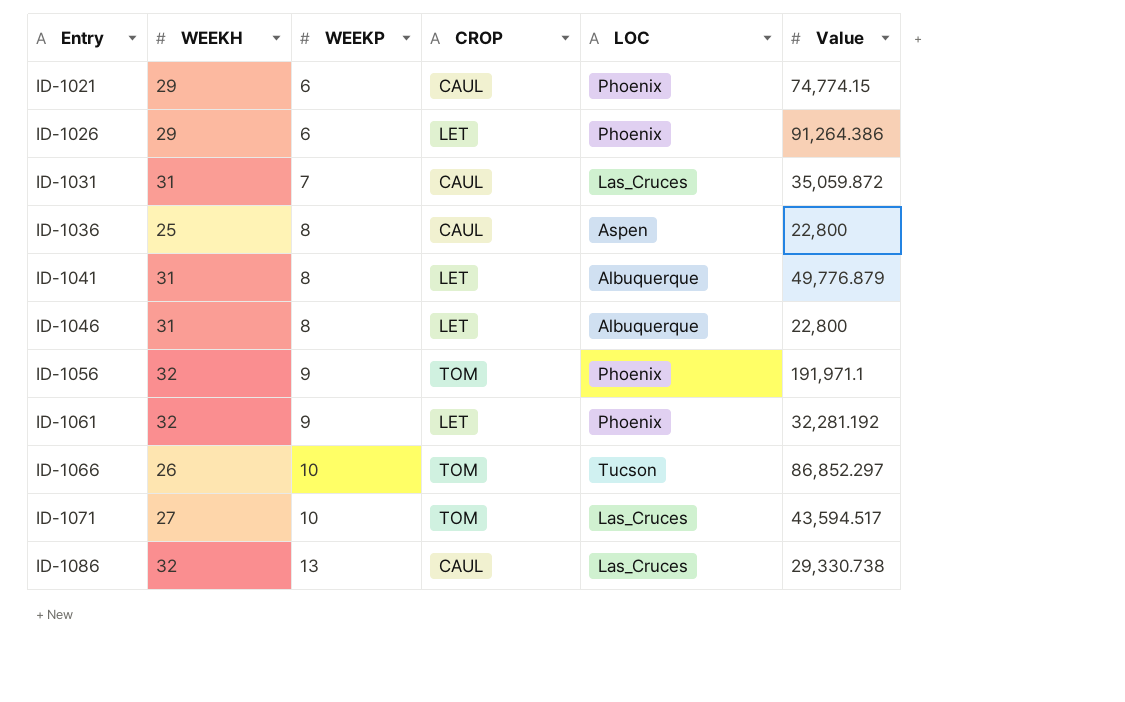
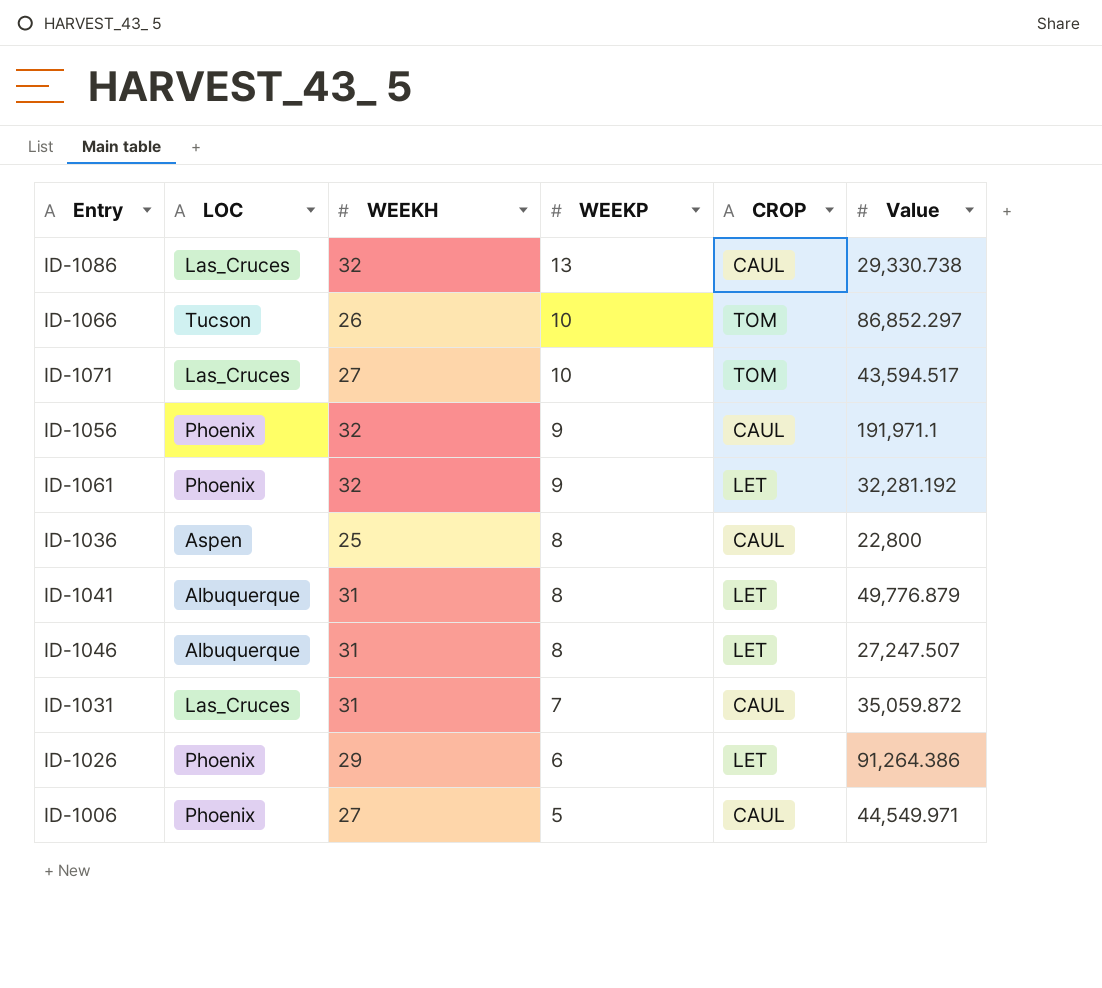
row order: Entry ascending -> WEEKP descending
column LOC | position: 5 -> 2
row ID-1021: 29 | 6 | CAUL | Phoenix | 74,774.15 -> none
ID-1056 | CROP: TOM -> CAUL
ID-1046 | Value: 22,800 -> 27,247.507
row ID-1006: none -> Phoenix | 27 | 5 | CAUL | 44,549.971

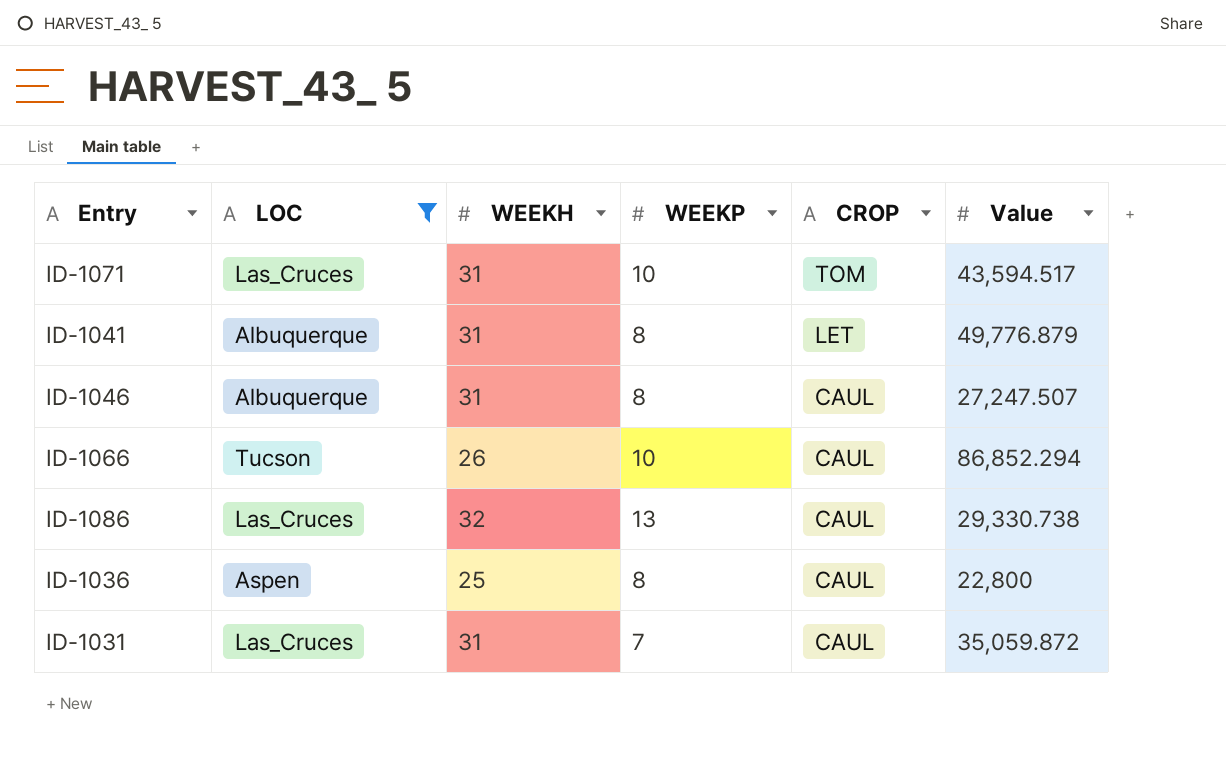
filter: none -> LOC != Phoenix
row order: WEEKP descending -> CROP descending
ID-1071 | WEEKH: 27 -> 31
ID-1046 | CROP: LET -> CAUL
ID-1066 | CROP: TOM -> CAUL
ID-1066 | Value: 86,852.297 -> 86,852.294

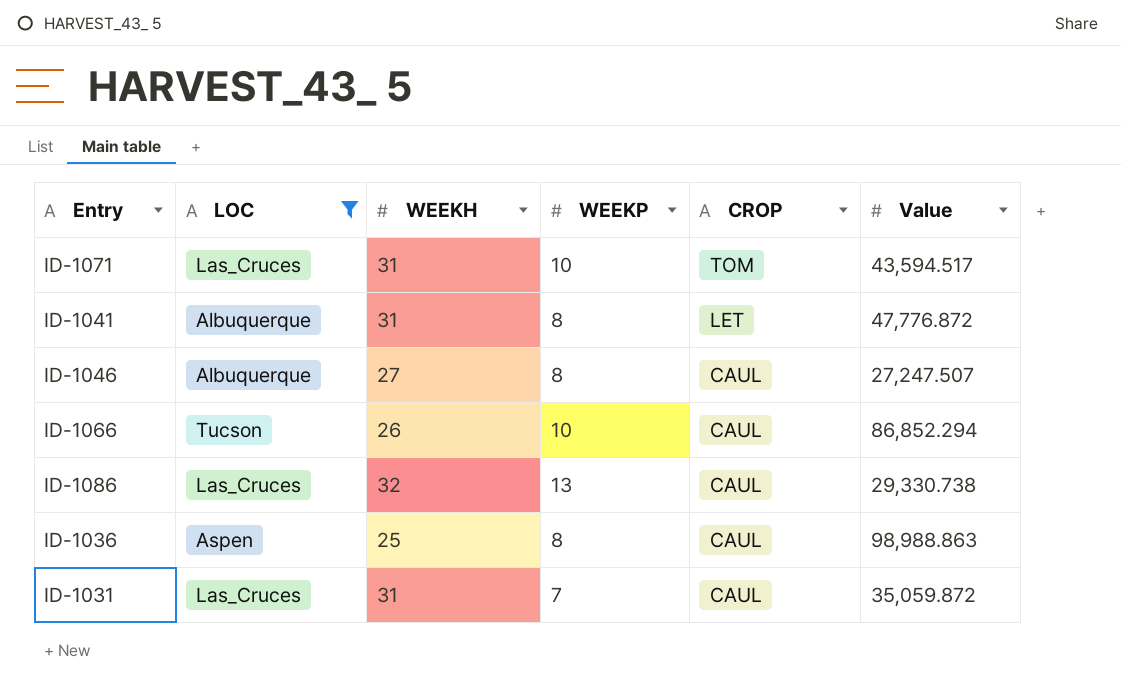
ID-1041 | Value: 49,776.879 -> 47,776.872
ID-1046 | WEEKH: 31 -> 27
ID-1036 | Value: 22,800 -> 98,988.863

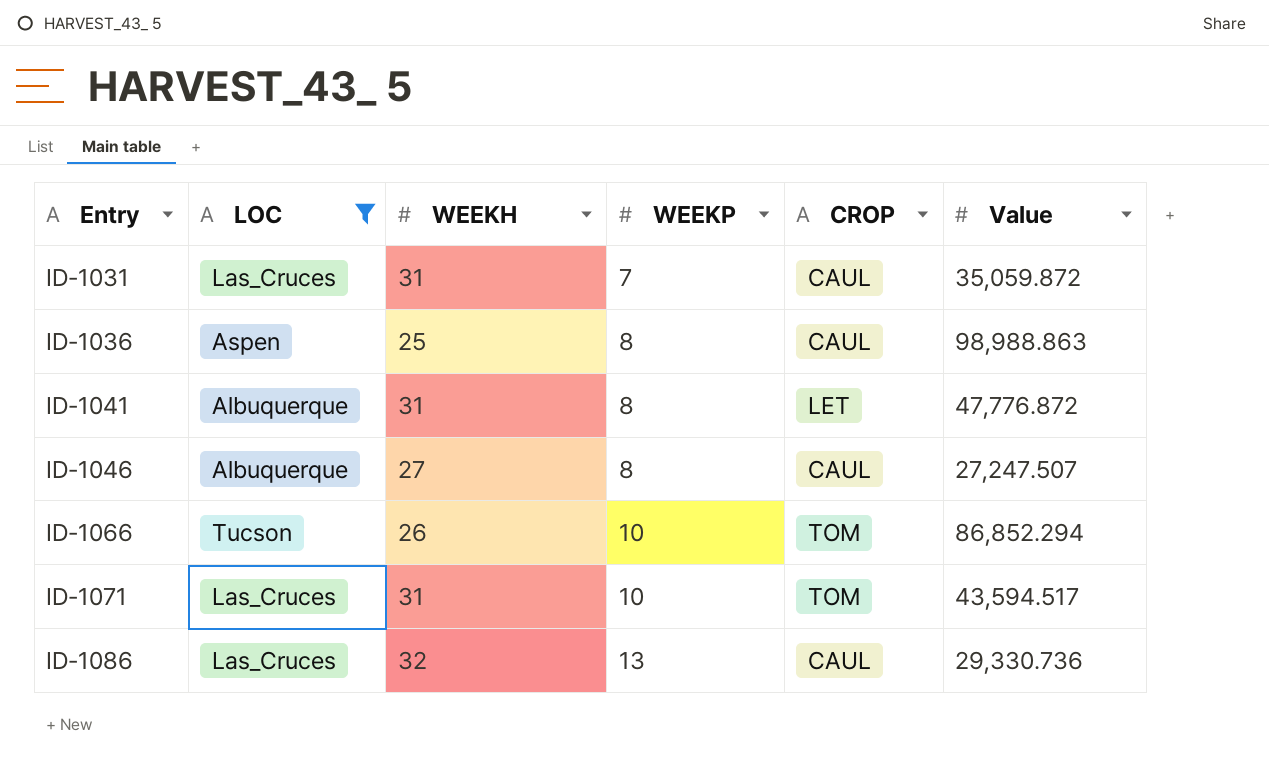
row order: CROP descending -> Entry ascending
ID-1066 | CROP: CAUL -> TOM
ID-1086 | Value: 29,330.738 -> 29,330.736

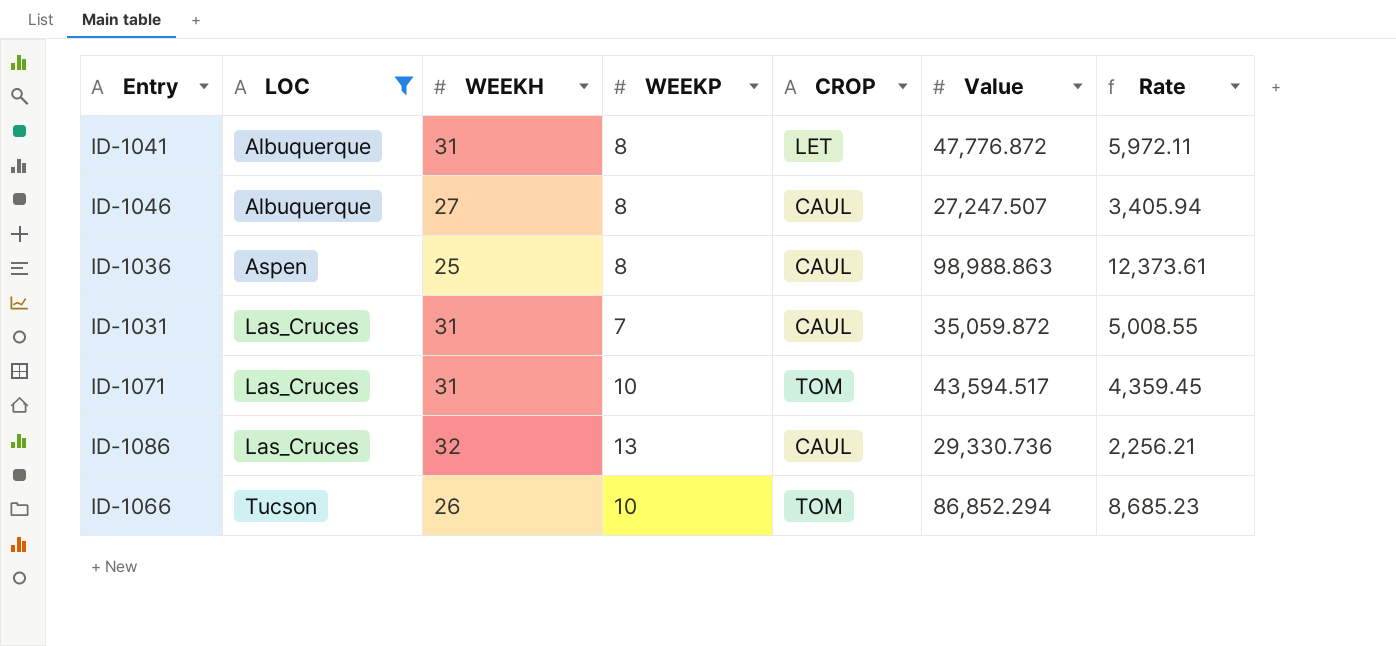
row order: Entry ascending -> LOC ascending
column Rate | formula: none -> [Value] / [WEEKP]

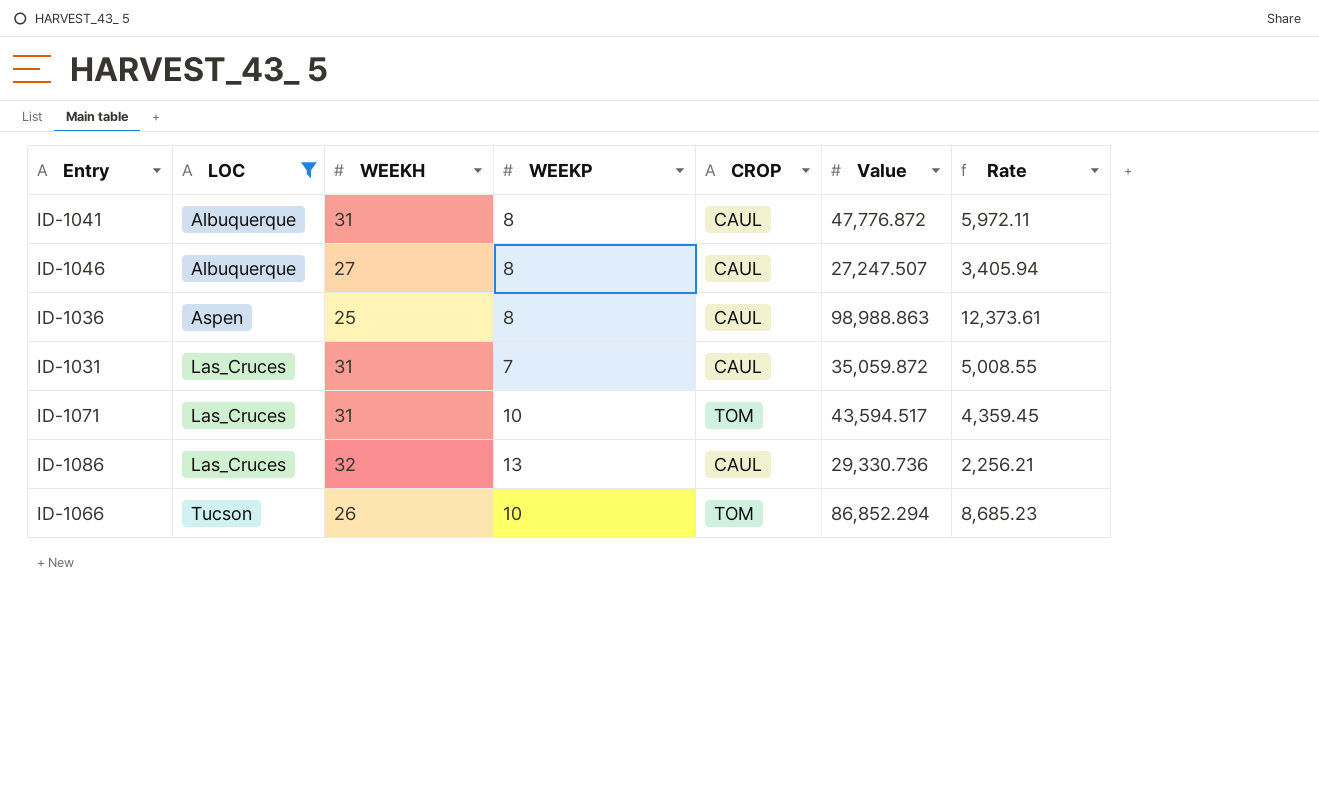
ID-1041 | CROP: LET -> CAUL

